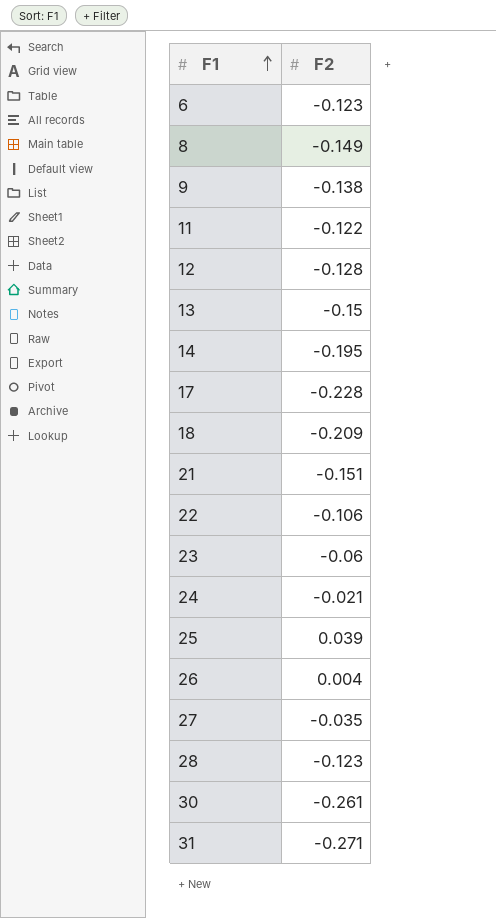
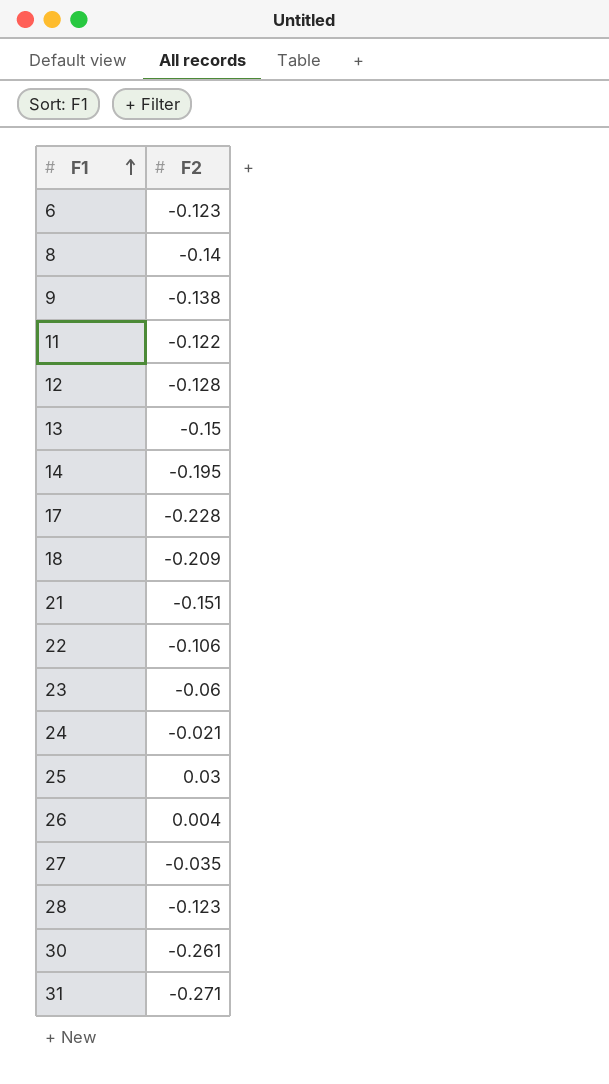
8 | F2: -0.149 -> -0.14
25 | F2: 0.039 -> 0.03

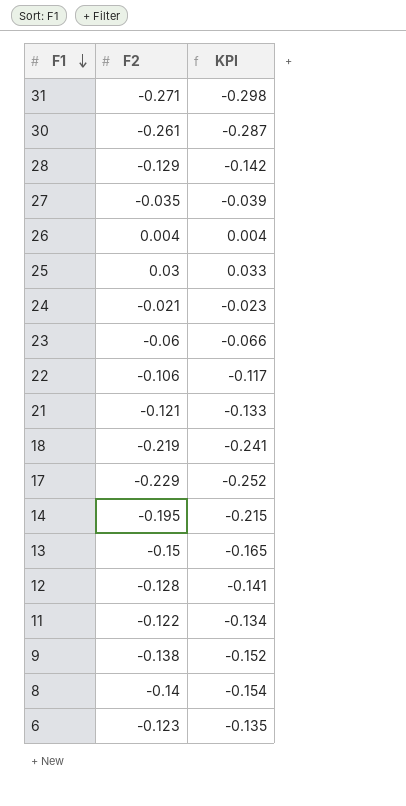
row order: F1 ascending -> F1 descending
column KPI | formula: none -> [F2] * 1.1
28 | F2: -0.123 -> -0.129
21 | F2: -0.151 -> -0.121
18 | F2: -0.209 -> -0.219
17 | F2: -0.228 -> -0.229

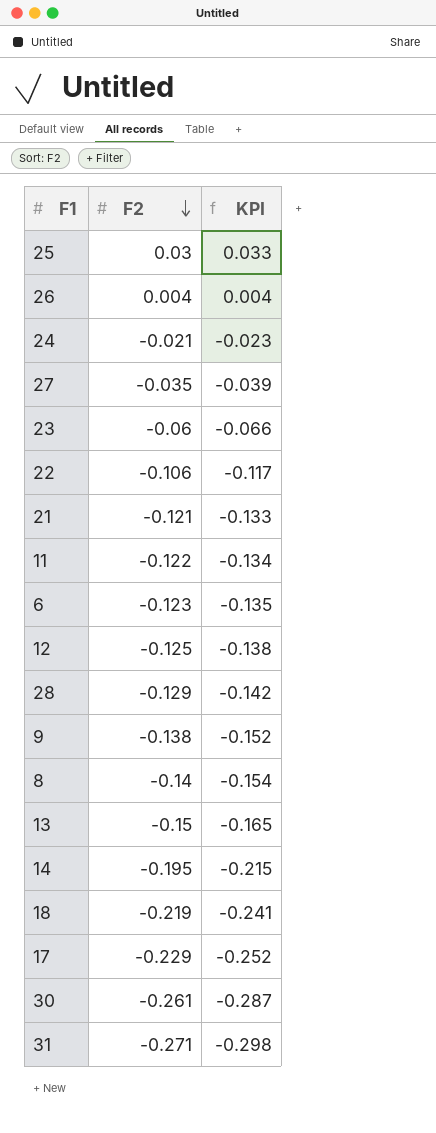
row order: F1 descending -> F2 descending
12 | F2: -0.128 -> -0.125
12 | KPI: -0.141 -> -0.138

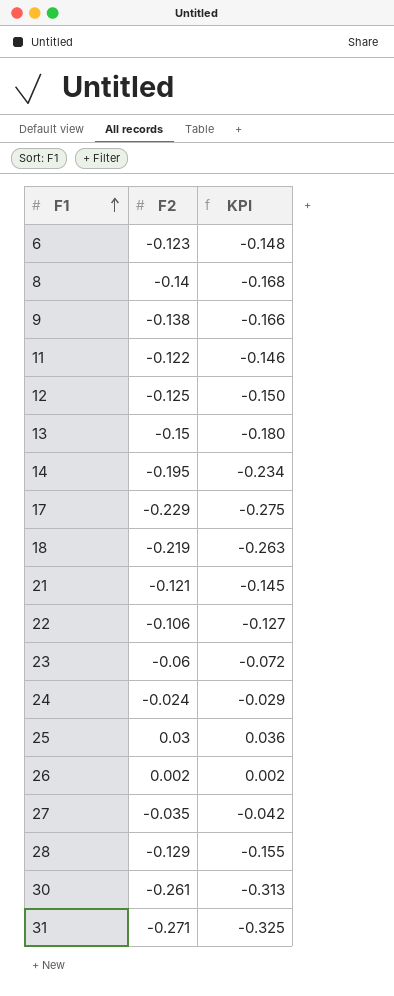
row order: F2 descending -> F1 ascending
column KPI | formula: [F2] * 1.1 -> [F2] * 1.2
24 | F2: -0.021 -> -0.024
26 | F2: 0.004 -> 0.002

